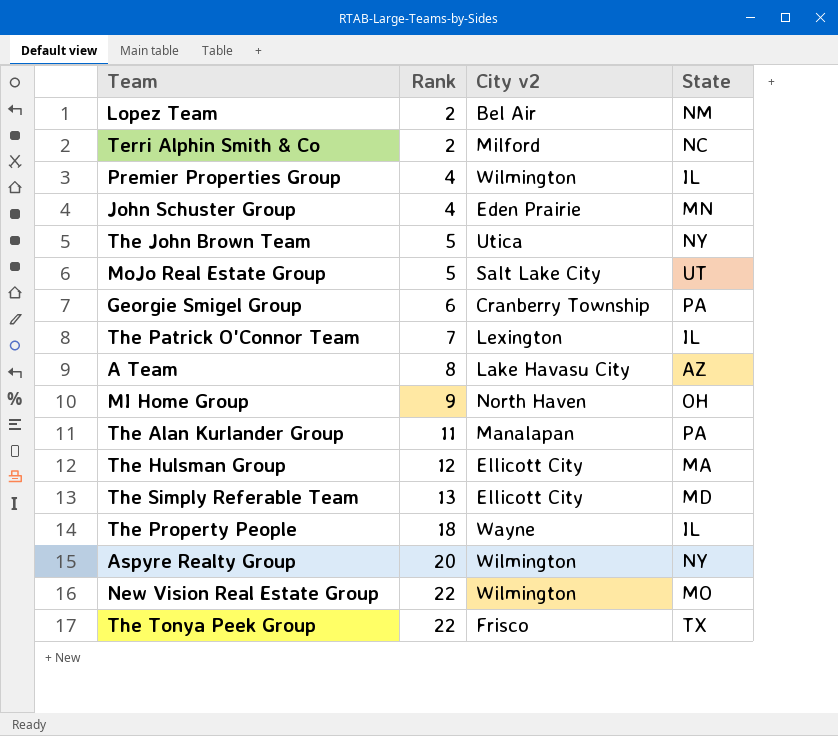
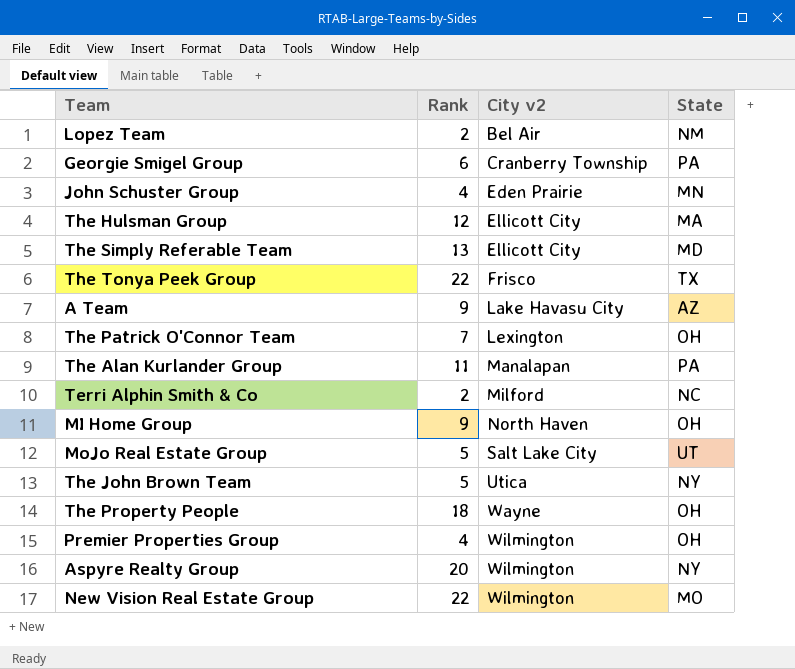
row order: Rank ascending -> City v2 ascending
A Team | Rank: 8 -> 9
The Patrick O'Connor Team | State: IL -> OH
The Property People | State: IL -> OH
Premier Properties Group | State: IL -> OH

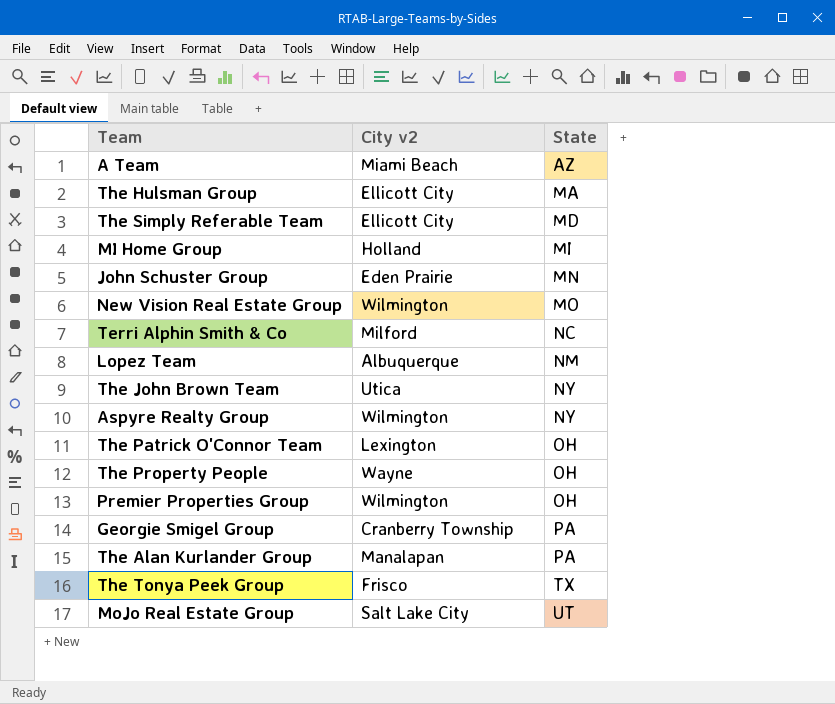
row order: City v2 ascending -> State ascending
column Rank | position: 2 -> none
A Team | City v2: Lake Havasu City -> Miami Beach
MI Home Group | City v2: North Haven -> Holland
MI Home Group | State: OH -> MI
Lopez Team | City v2: Bel Air -> Albuquerque

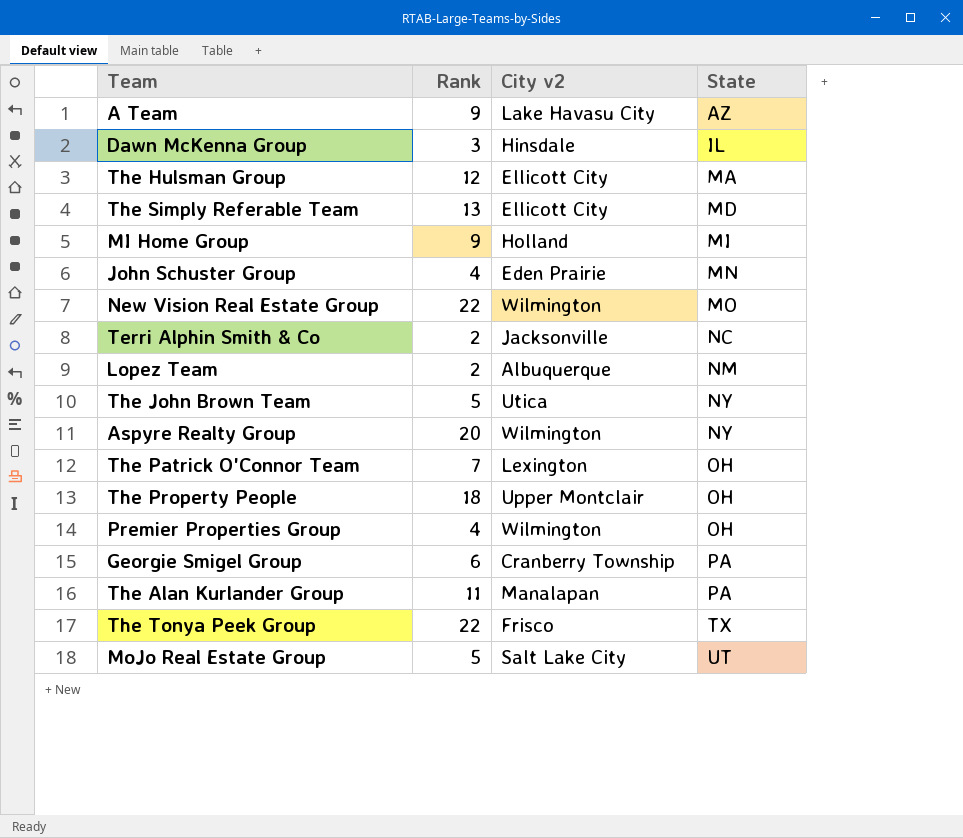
column Rank | position: none -> 2
A Team | City v2: Miami Beach -> Lake Havasu City
row Dawn McKenna Group: none -> 3 | Hinsdale | IL
Terri Alphin Smith & Co | City v2: Milford -> Jacksonville
The Property People | City v2: Wayne -> Upper Montclair

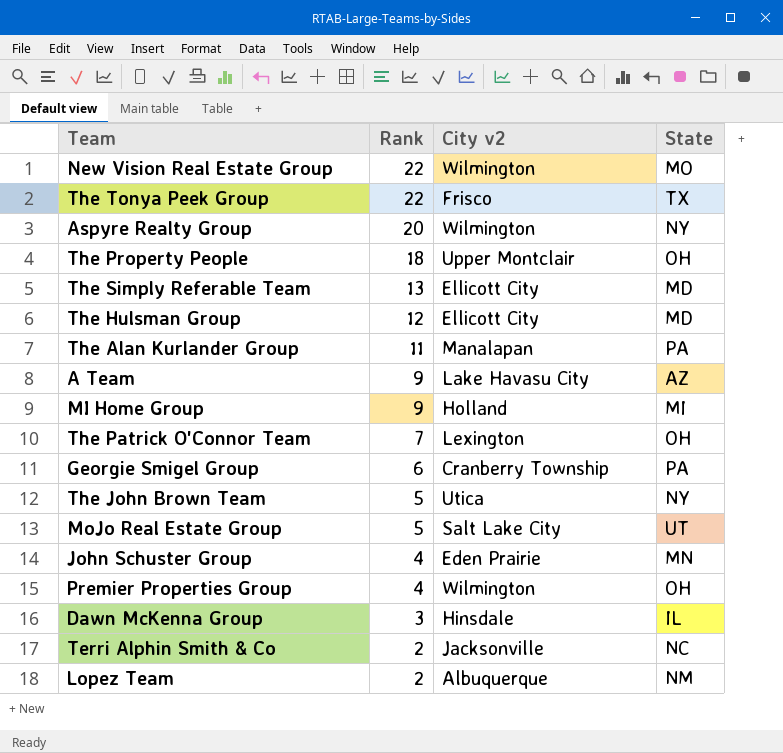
row order: State ascending -> Rank descending
The Hulsman Group | State: MA -> MD

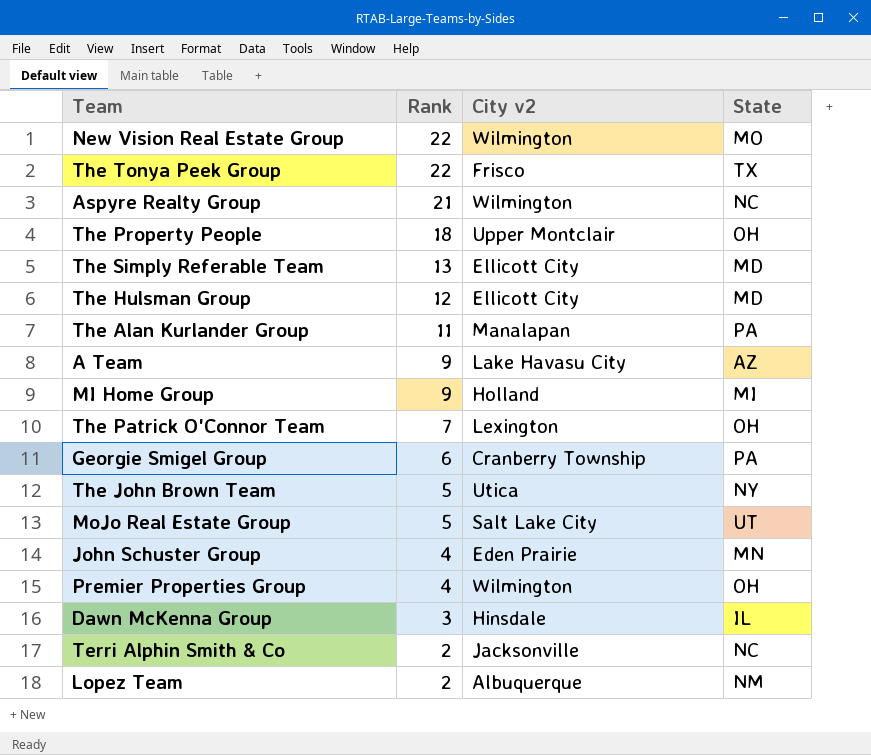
Aspyre Realty Group | Rank: 20 -> 21
Aspyre Realty Group | State: NY -> NC

